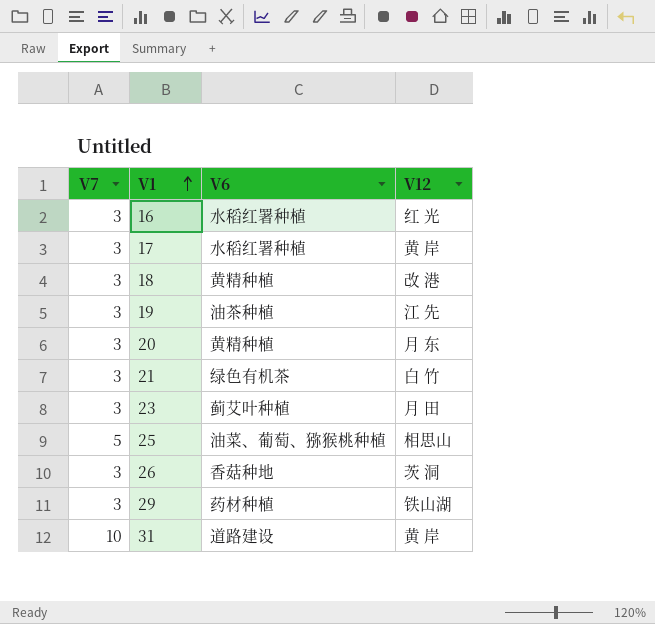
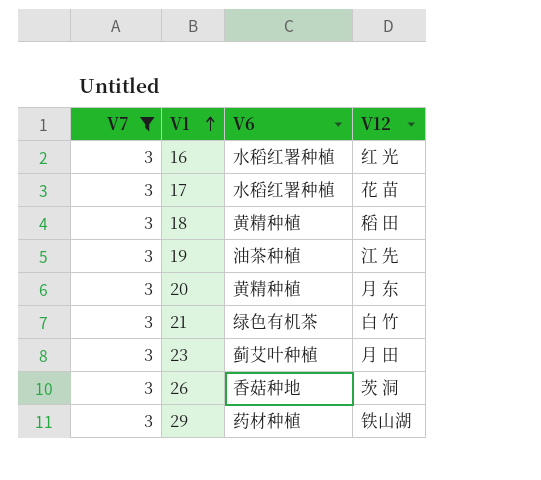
filter: none -> V7 = 3
17 | V12: 黄 岸 -> 花 苗
18 | V12: 改 港 -> 稻 田

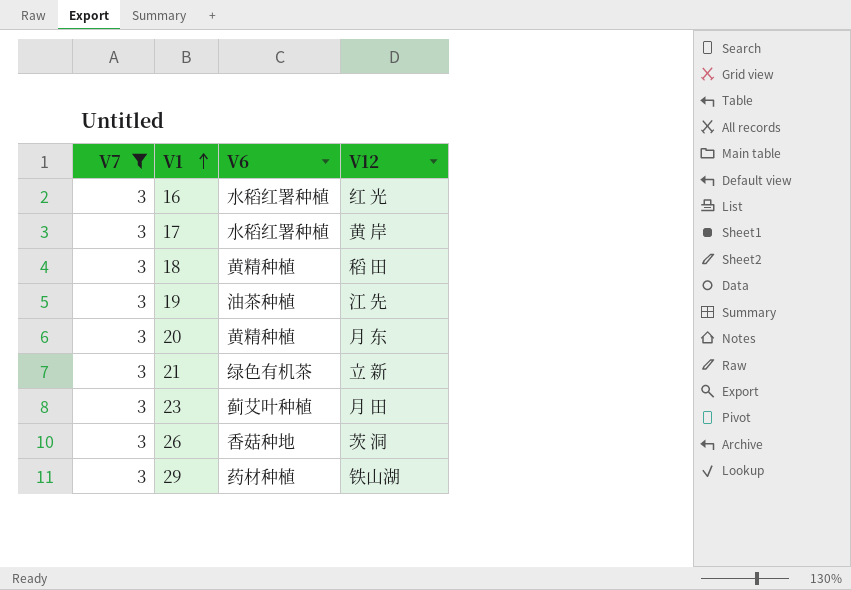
17 | V12: 花 苗 -> 黄 岸
21 | V12: 白 竹 -> 立 新

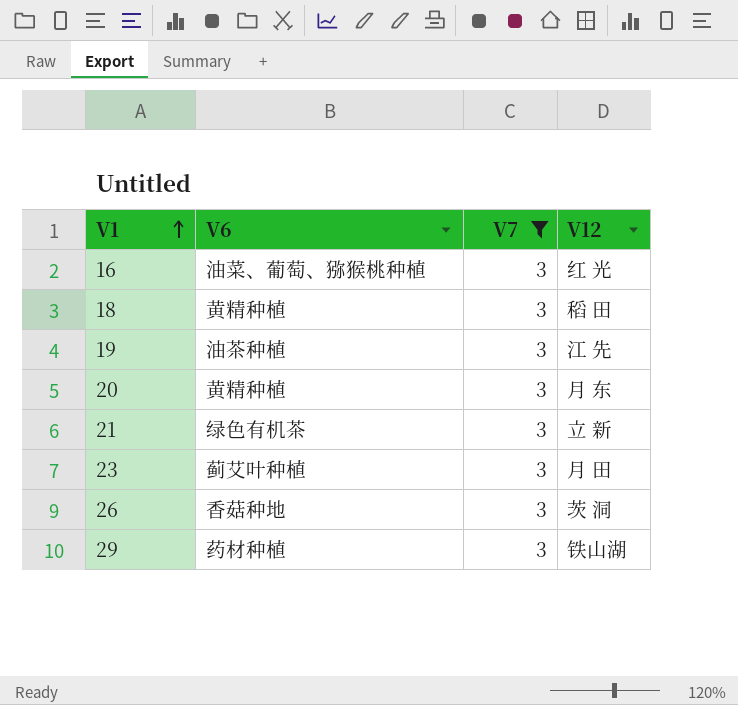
column V7 | position: 1 -> 3
row 17: 3 | 水稻红署种植 | 黄 岸 -> none
16 | V6: 水稻红署种植 -> 油菜、葡萄、猕猴桃种植

